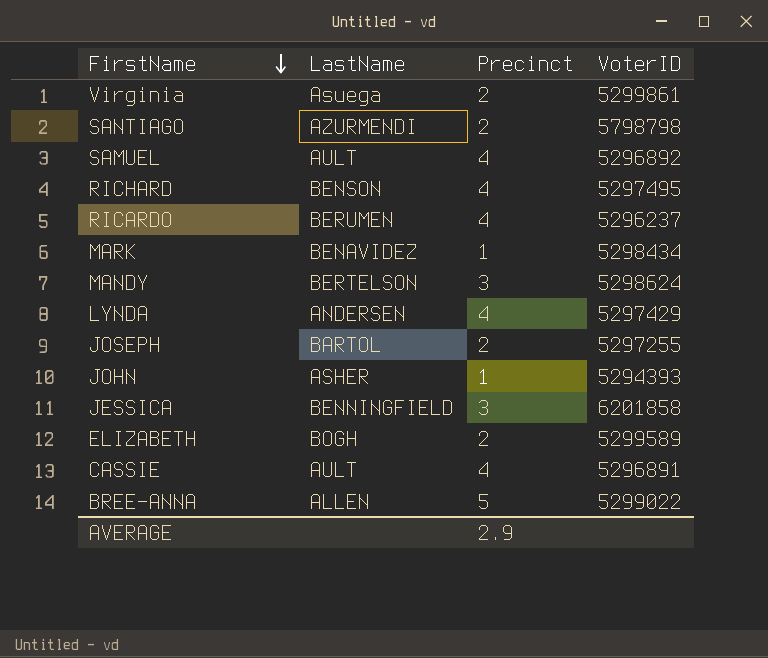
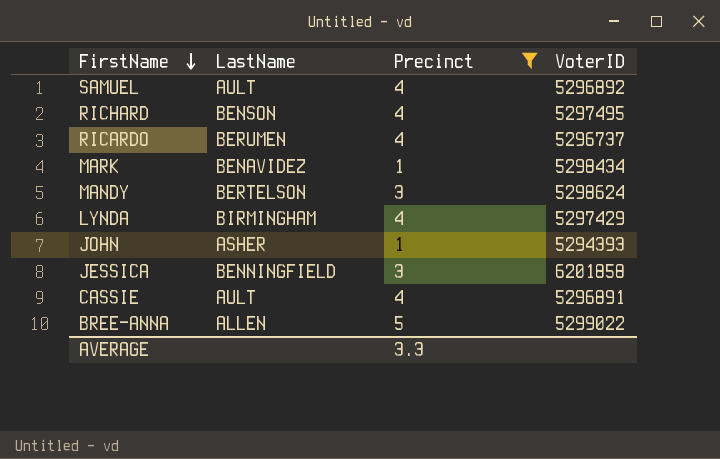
filter: none -> Precinct != 2
RICARDO | VoterID: 5296237 -> 5296737
LYNDA | LastName: ANDERSEN -> BIRMINGHAM
AVERAGE | Precinct: 2.9 -> 3.3

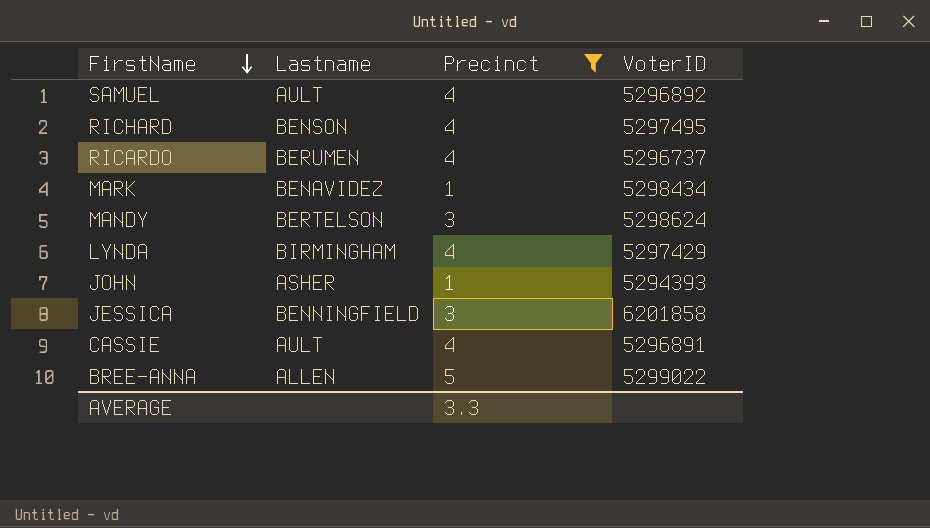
column name: LastName -> Lastname

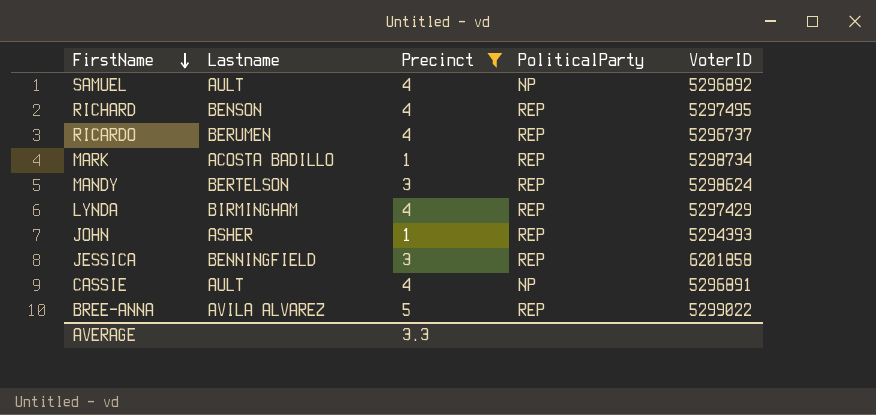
column PoliticalParty | position: none -> 4
MARK | Lastname: BENAVIDEZ -> ACOSTA BADILLO
MARK | VoterID: 5298434 -> 5298734
BREE-ANNA | Lastname: ALLEN -> AVILA ALVAREZ

